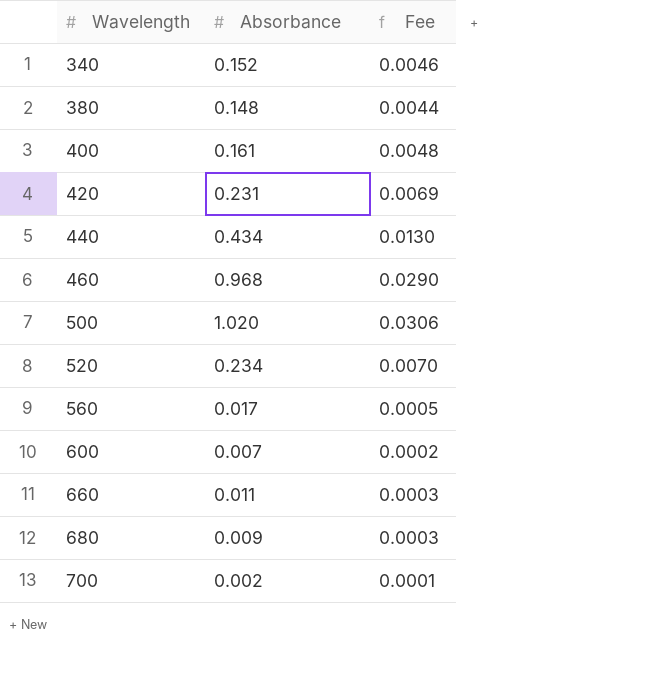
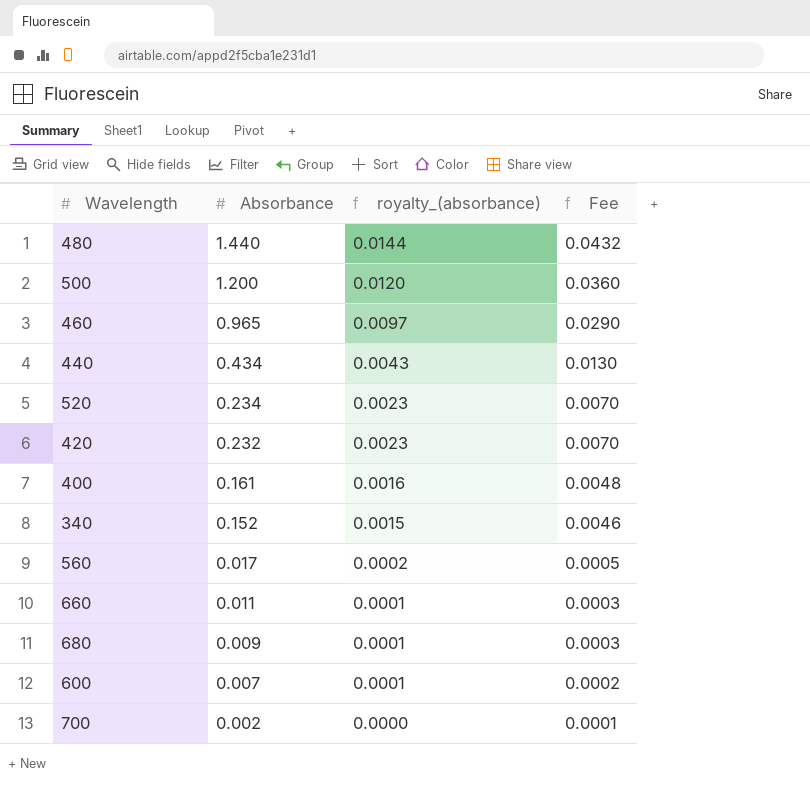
row order: Wavelength ascending -> Absorbance descending
column royalty_(absorbance) | formula: none -> [Absorbance] * 0.01
row 380: 0.148 | 0.0044 -> none
row 480: none -> 1.440 | 0.0144 | 0.0432
500 | Absorbance: 1.020 -> 1.200
500 | Fee: 0.0306 -> 0.0360
460 | Absorbance: 0.968 -> 0.965
420 | Absorbance: 0.231 -> 0.232
420 | Fee: 0.0069 -> 0.0070

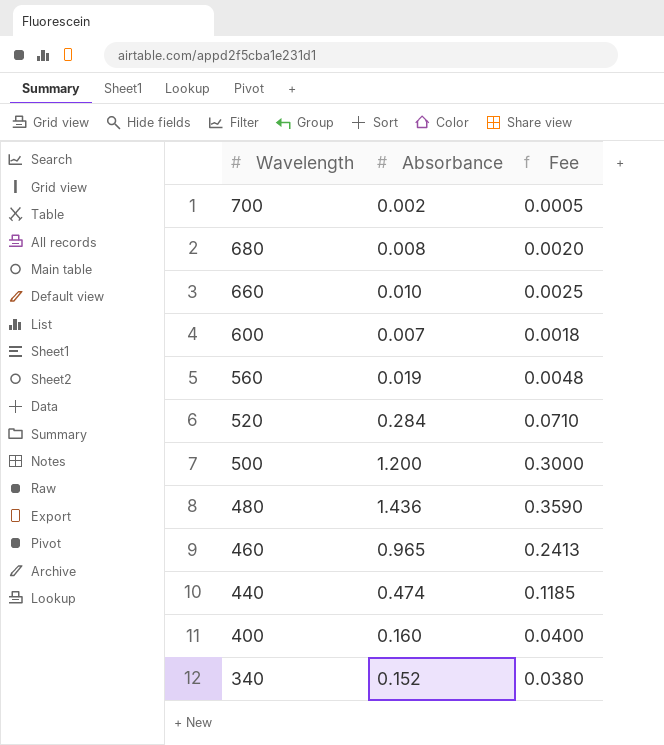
row order: Absorbance descending -> Wavelength descending
column royalty_(absorbance) | formula: [Absorbance] * 0.01 -> none
column Fee | formula: [Absorbance] * 0.03 -> [Absorbance] * 0.25
row 420: 0.232 | 0.0023 | 0.0070 -> none
680 | Absorbance: 0.009 -> 0.008
660 | Absorbance: 0.011 -> 0.010
560 | Absorbance: 0.017 -> 0.019
520 | Absorbance: 0.234 -> 0.284
480 | Absorbance: 1.440 -> 1.436
440 | Absorbance: 0.434 -> 0.474
400 | Absorbance: 0.161 -> 0.160

